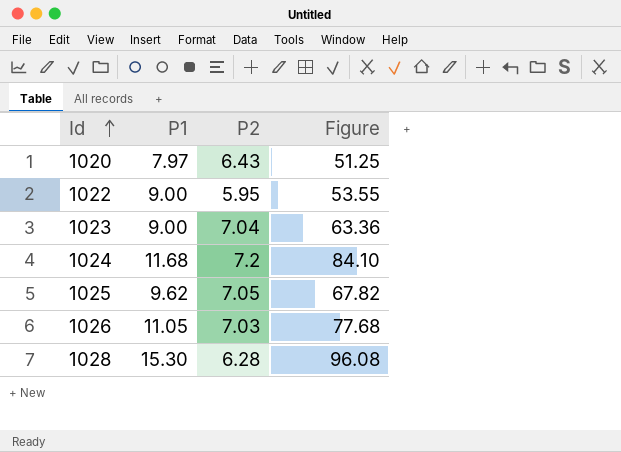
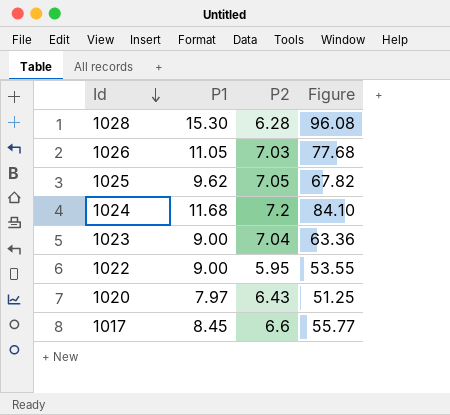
row order: Id ascending -> Id descending
row 1017: none -> 8.45 | 6.6 | 55.77

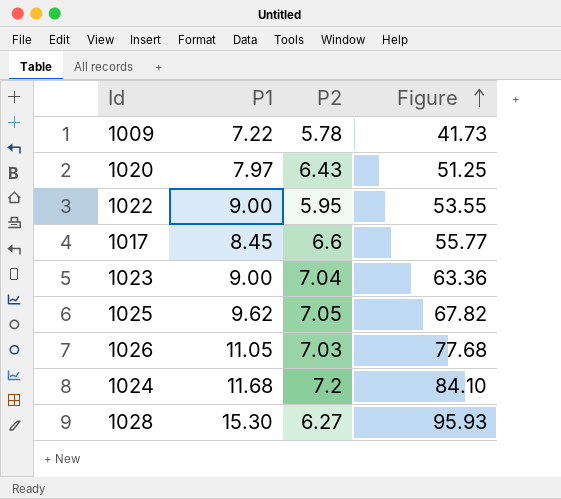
row order: Id descending -> Figure ascending
row 1009: none -> 7.22 | 5.78 | 41.73
1028 | P2: 6.28 -> 6.27
1028 | Figure: 96.08 -> 95.93

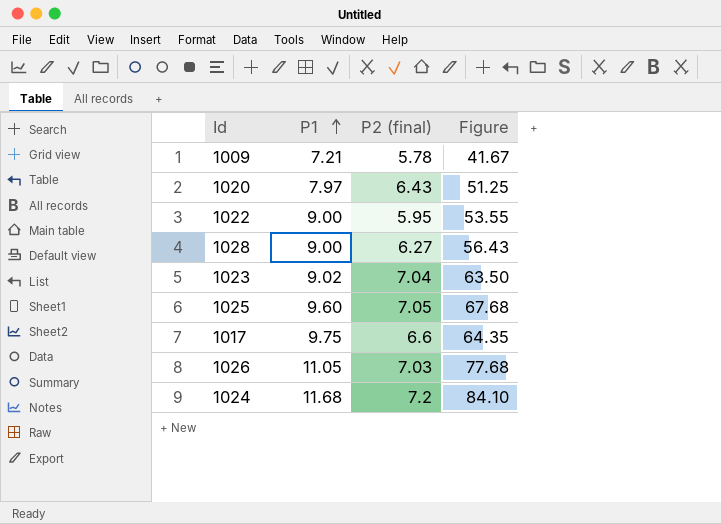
row order: Figure ascending -> P1 ascending
column name: P2 -> P2 (final)
1009 | P1: 7.22 -> 7.21
1009 | Figure: 41.73 -> 41.67
1028 | P1: 15.30 -> 9.00
1028 | Figure: 95.93 -> 56.43
1023 | P1: 9.00 -> 9.02
1023 | Figure: 63.36 -> 63.50
1025 | P1: 9.62 -> 9.60
1025 | Figure: 67.82 -> 67.68
1017 | P1: 8.45 -> 9.75
1017 | Figure: 55.77 -> 64.35

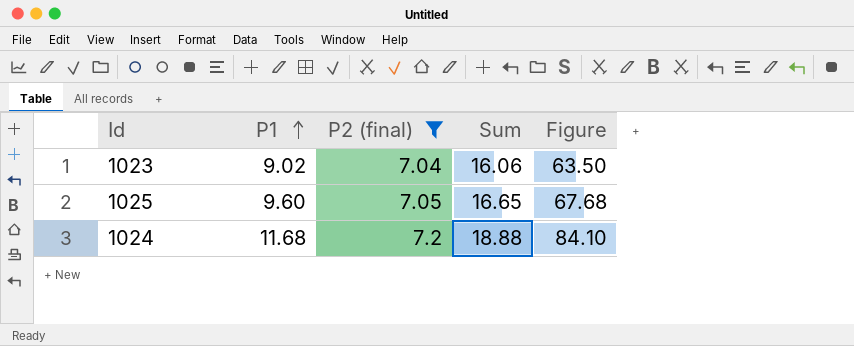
filter: none -> P2 (final) >= 7.04
column Sum | formula: none -> [P1] + [P2 (final)]

